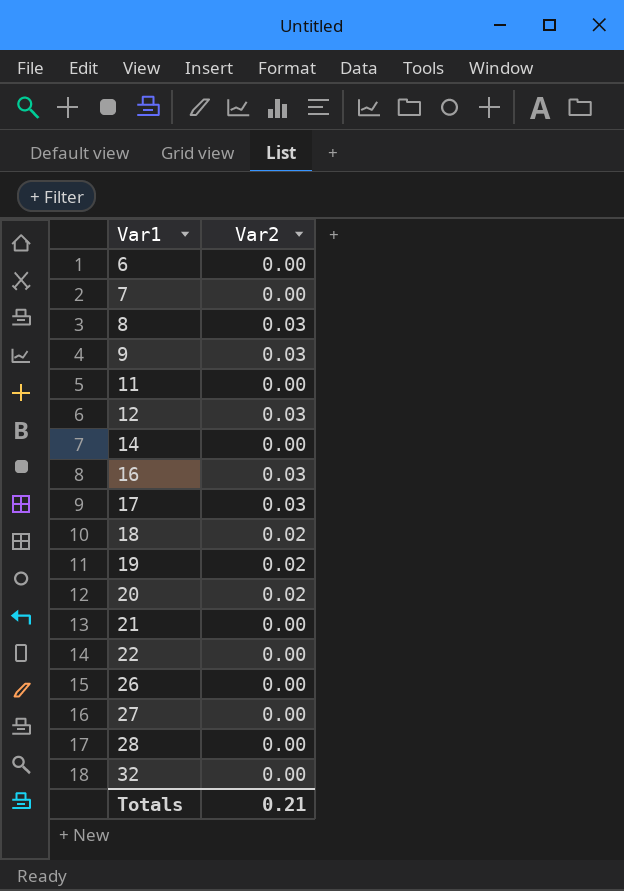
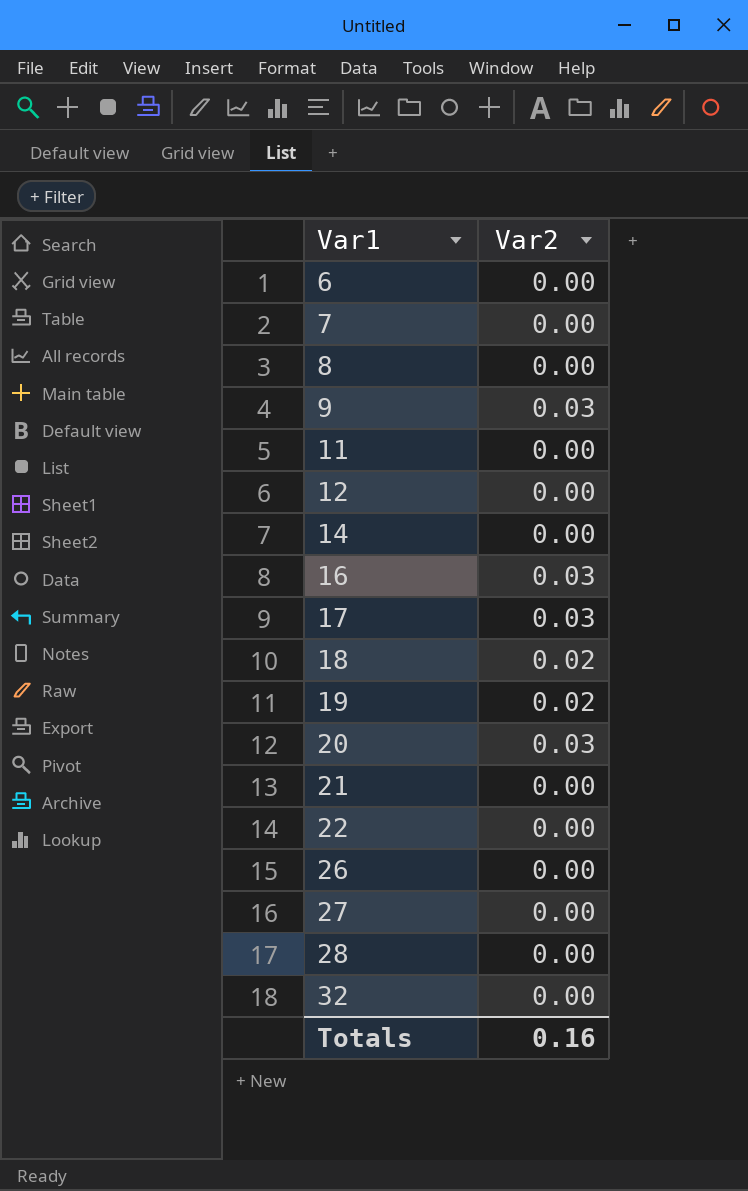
8 | Var2: 0.03 -> 0.00
12 | Var2: 0.03 -> 0.00
20 | Var2: 0.02 -> 0.03
Totals | Var2: 0.21 -> 0.16

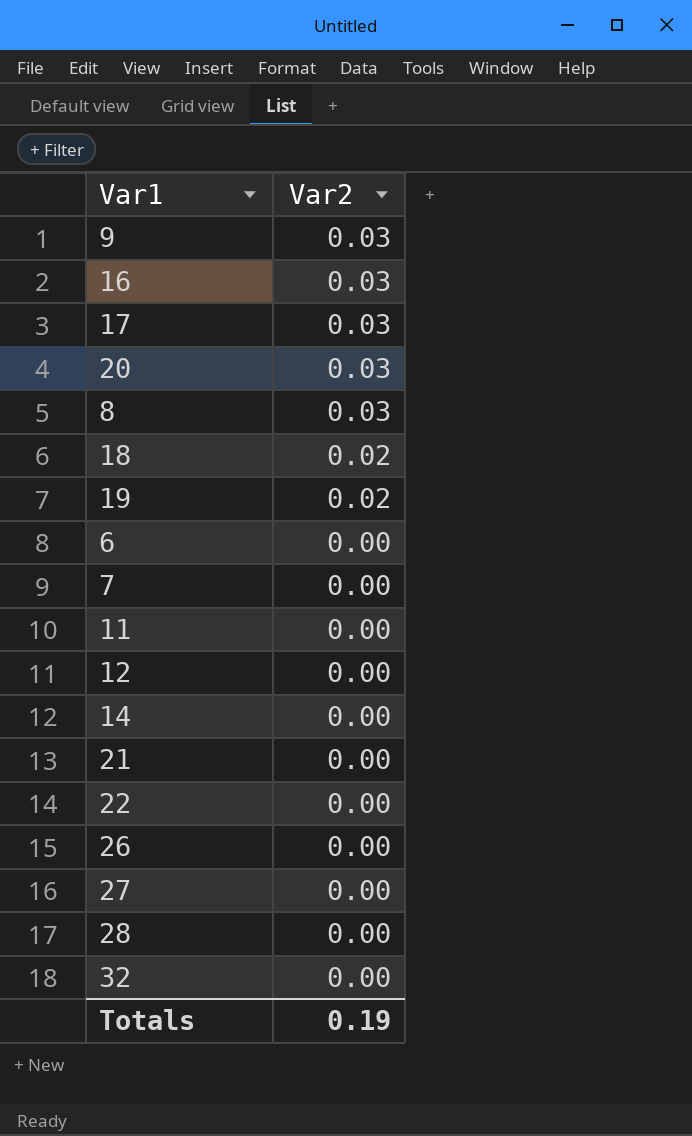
row order: Var1 ascending -> Var2 descending
8 | Var2: 0.00 -> 0.03
Totals | Var2: 0.16 -> 0.19

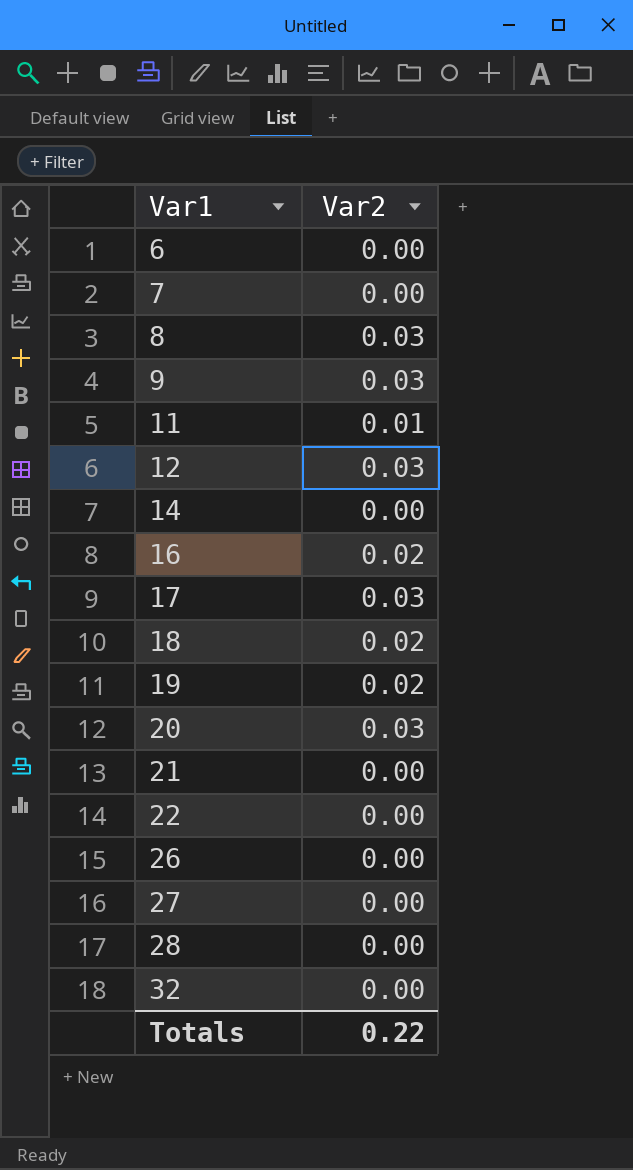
row order: Var2 descending -> Var1 ascending
11 | Var2: 0.00 -> 0.01
12 | Var2: 0.00 -> 0.03
16 | Var2: 0.03 -> 0.02
Totals | Var2: 0.19 -> 0.22

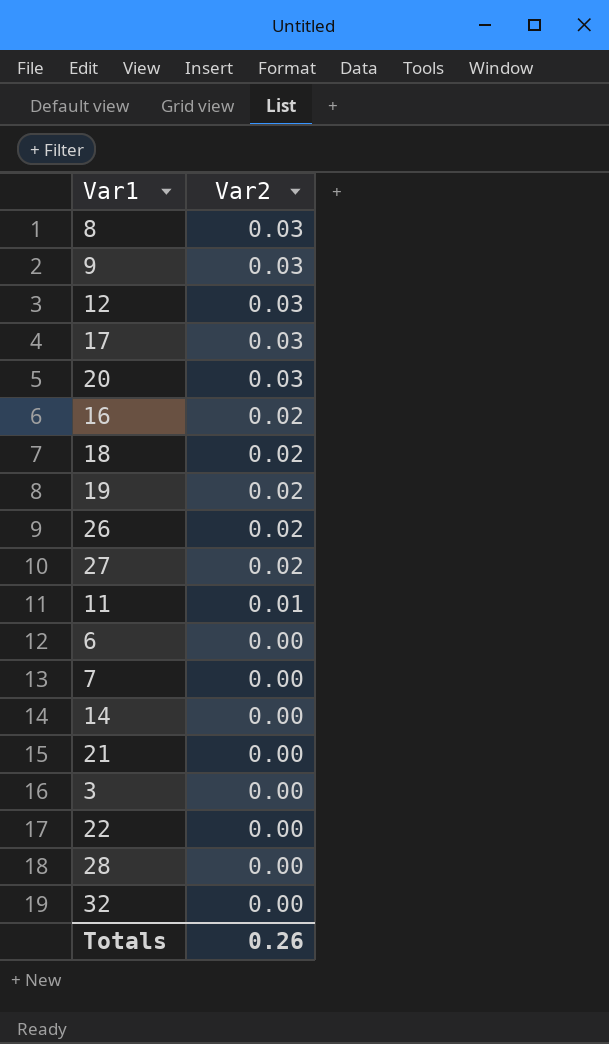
row order: Var1 ascending -> Var2 descending
26 | Var2: 0.00 -> 0.02
27 | Var2: 0.00 -> 0.02
row 3: none -> 0.00
Totals | Var2: 0.22 -> 0.26

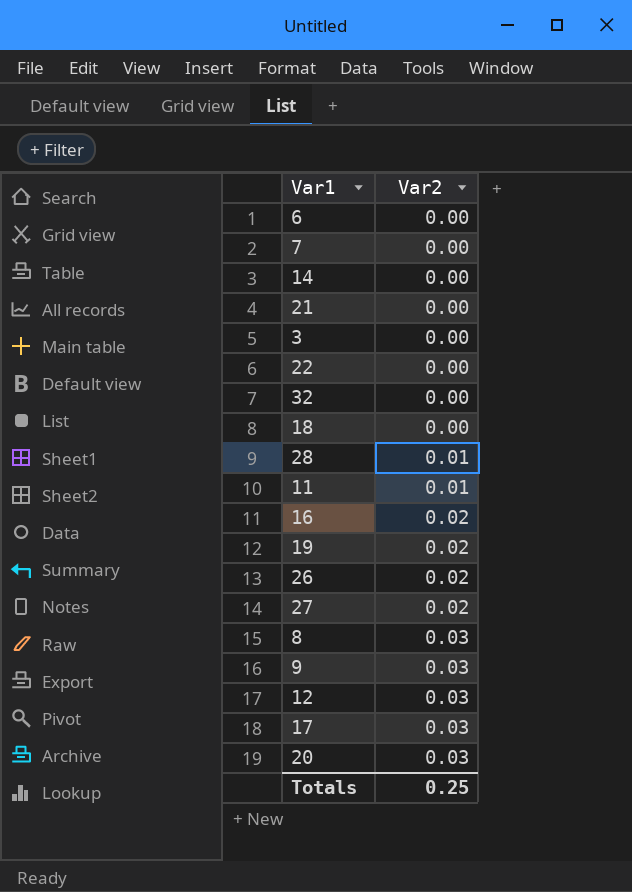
row order: Var2 descending -> Var2 ascending
18 | Var2: 0.02 -> 0.00
28 | Var2: 0.00 -> 0.01
Totals | Var2: 0.26 -> 0.25

